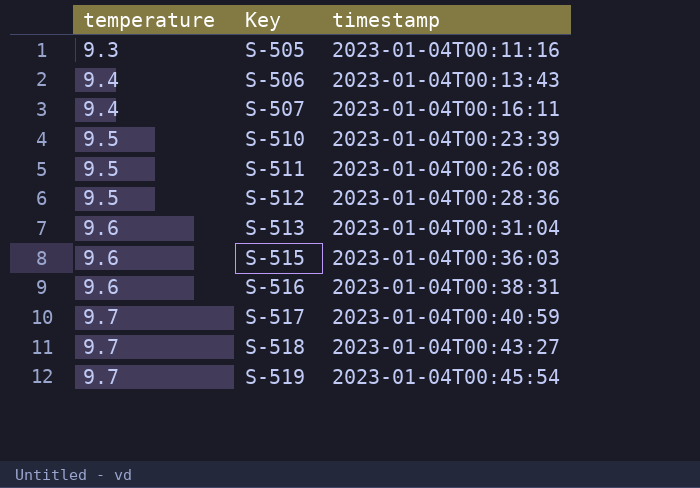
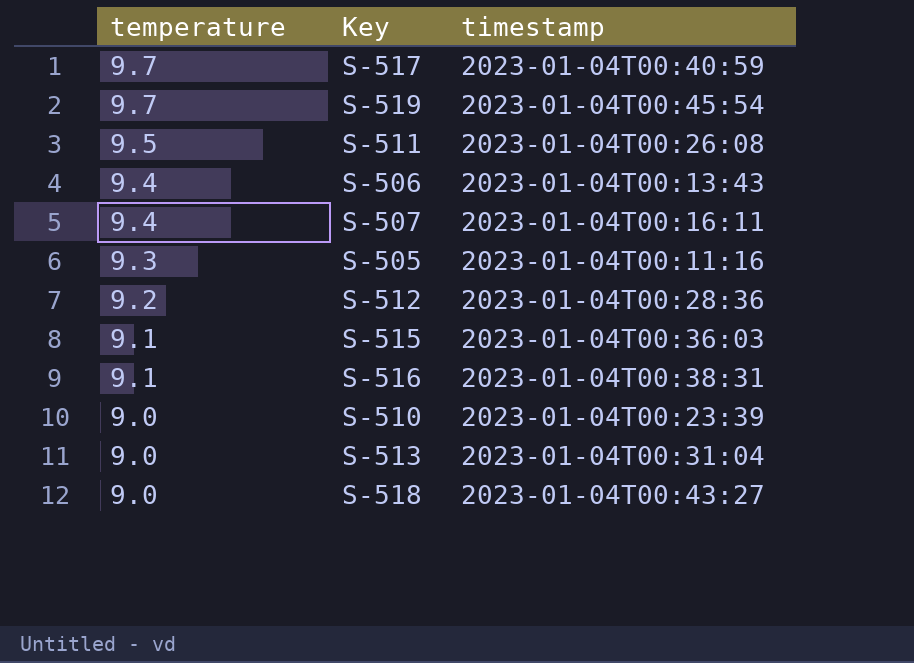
row order: temperature ascending -> temperature descending
S-512 | temperature: 9.5 -> 9.2
S-515 | temperature: 9.6 -> 9.1
S-516 | temperature: 9.6 -> 9.1
S-510 | temperature: 9.5 -> 9.0
S-513 | temperature: 9.6 -> 9.0
S-518 | temperature: 9.7 -> 9.0

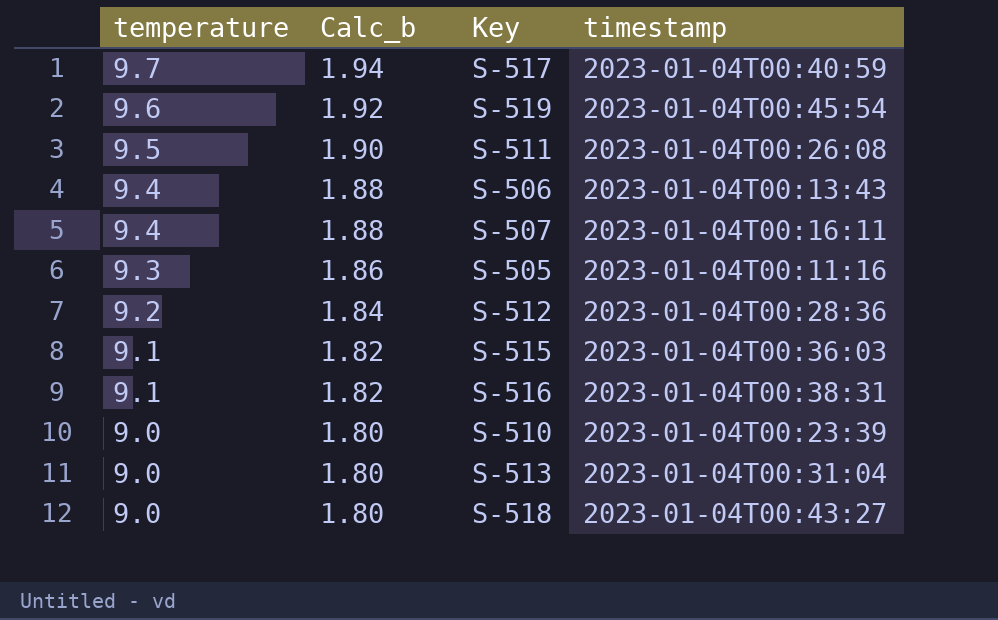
column Calc_b | formula: none -> [temperature] * 0.2
S-519 | temperature: 9.7 -> 9.6

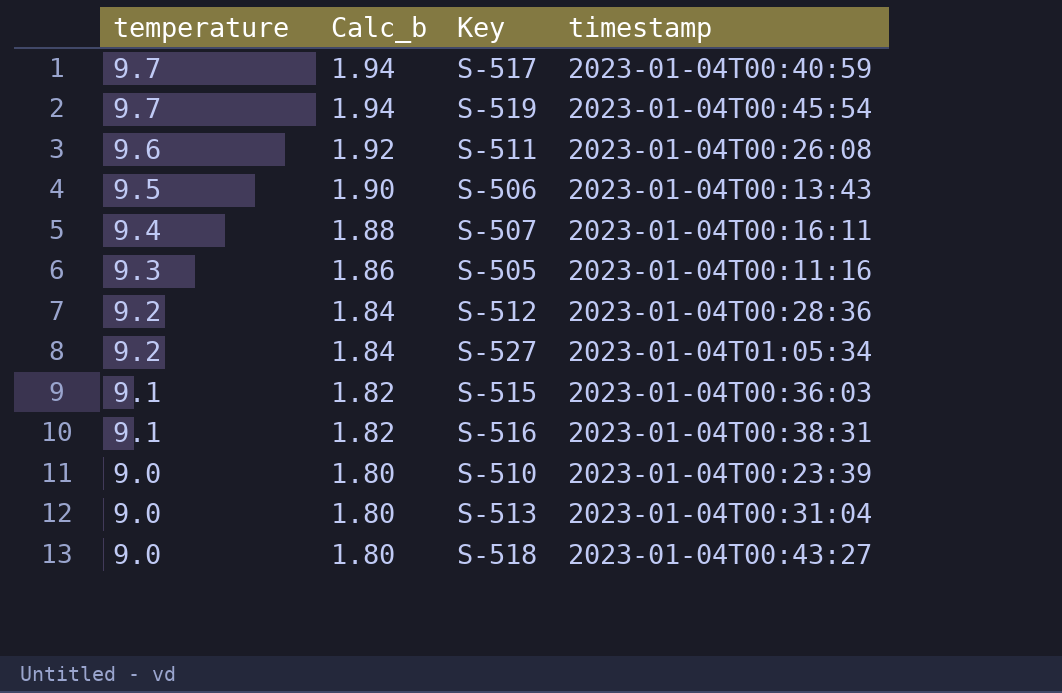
S-519 | temperature: 9.6 -> 9.7
S-519 | Calc_b: 1.92 -> 1.94
S-511 | temperature: 9.5 -> 9.6
S-511 | Calc_b: 1.90 -> 1.92
S-506 | temperature: 9.4 -> 9.5
S-506 | Calc_b: 1.88 -> 1.90
row S-527: none -> 9.2 | 1.84 | 2023-01-04T01:05:34

